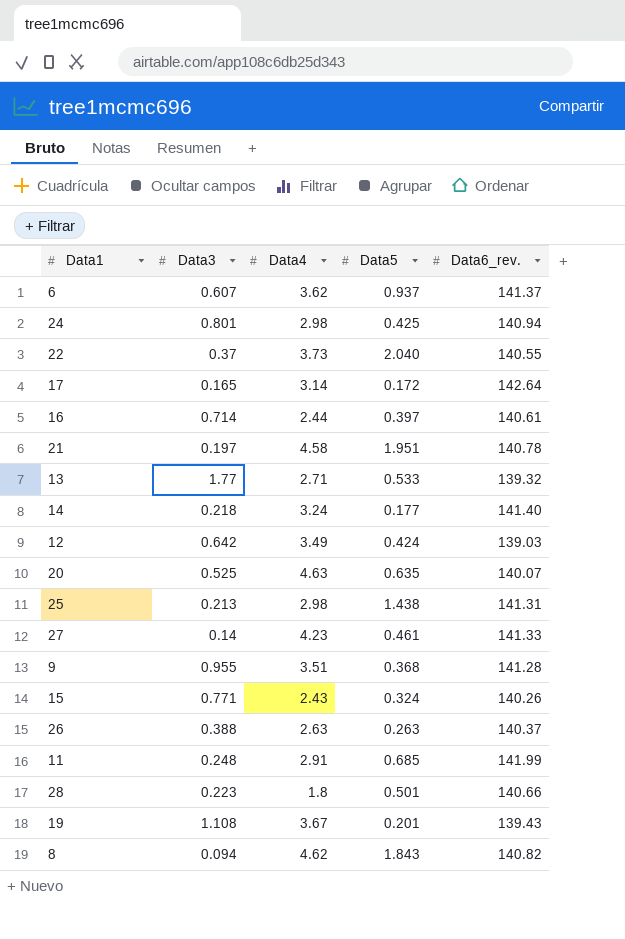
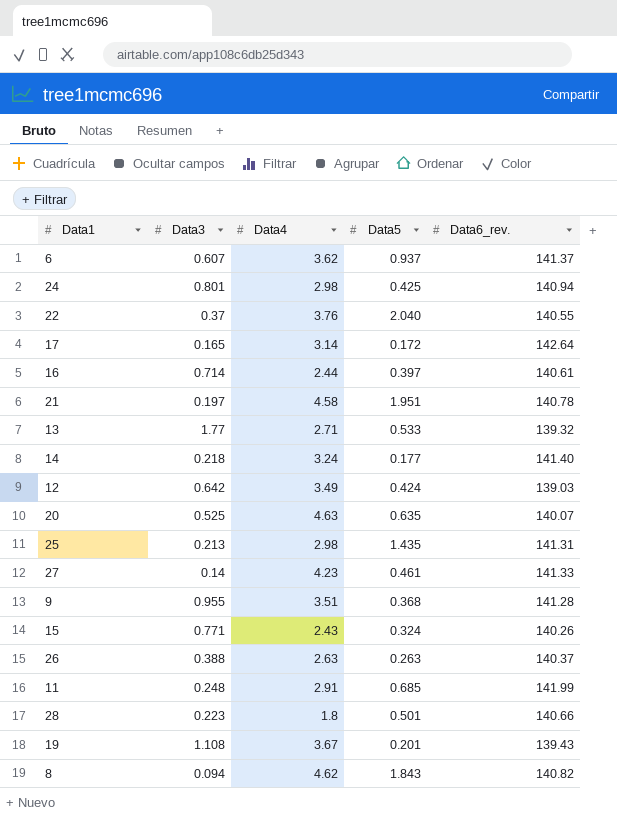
22 | Data4: 3.73 -> 3.76
25 | Data5: 1.438 -> 1.435

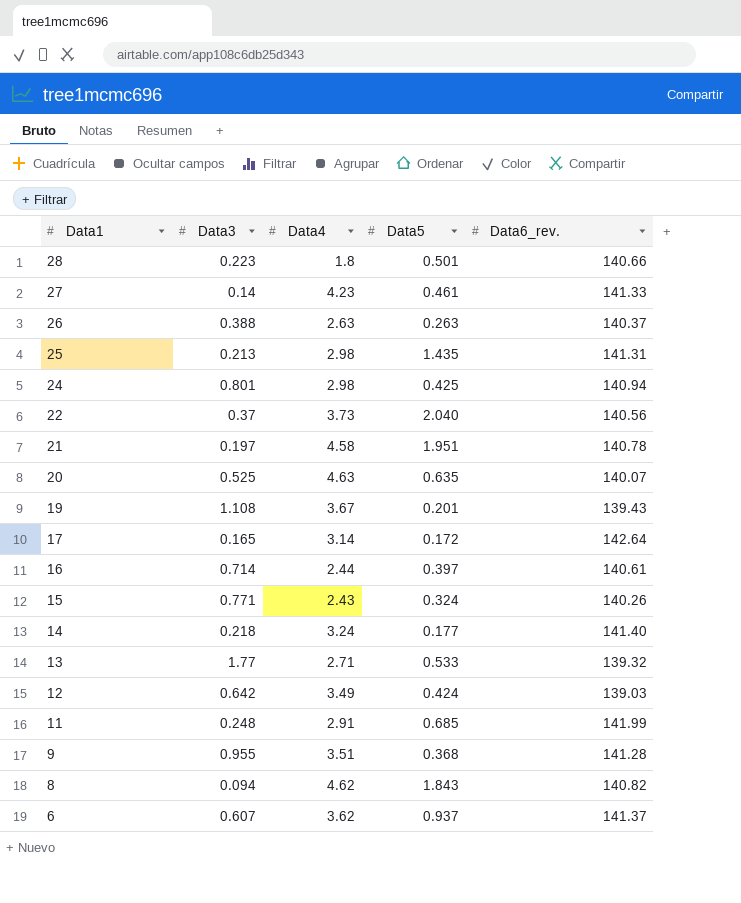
row order: none -> Data1 descending
22 | Data4: 3.76 -> 3.73
22 | Data6_rev.: 140.55 -> 140.56

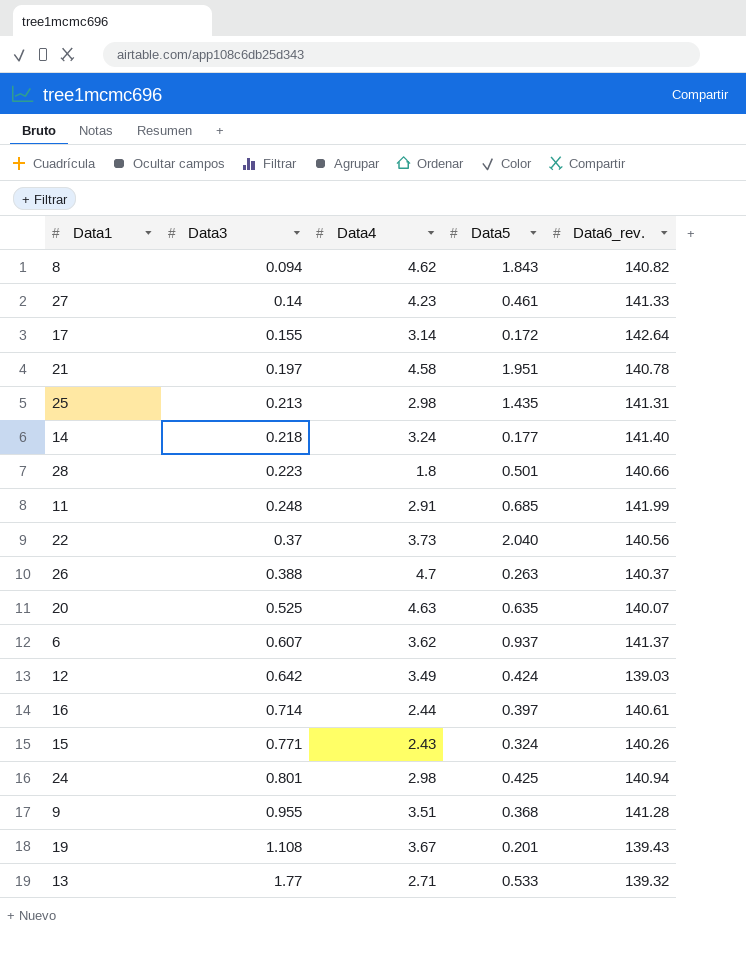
row order: Data1 descending -> Data3 ascending
17 | Data3: 0.165 -> 0.155
26 | Data4: 2.63 -> 4.7

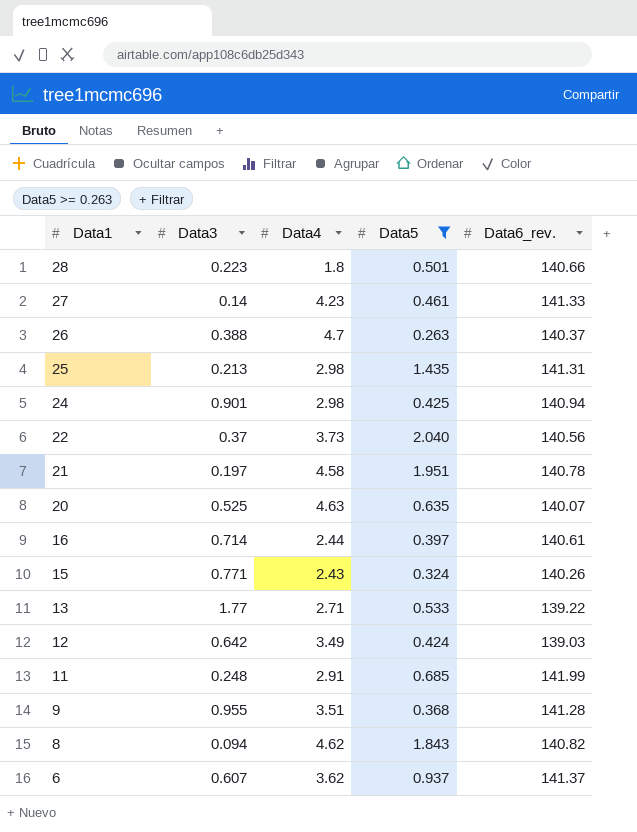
filter: none -> Data5 >= 0.263
row order: Data3 ascending -> Data1 descending
24 | Data3: 0.801 -> 0.901
13 | Data6_rev.: 139.32 -> 139.22

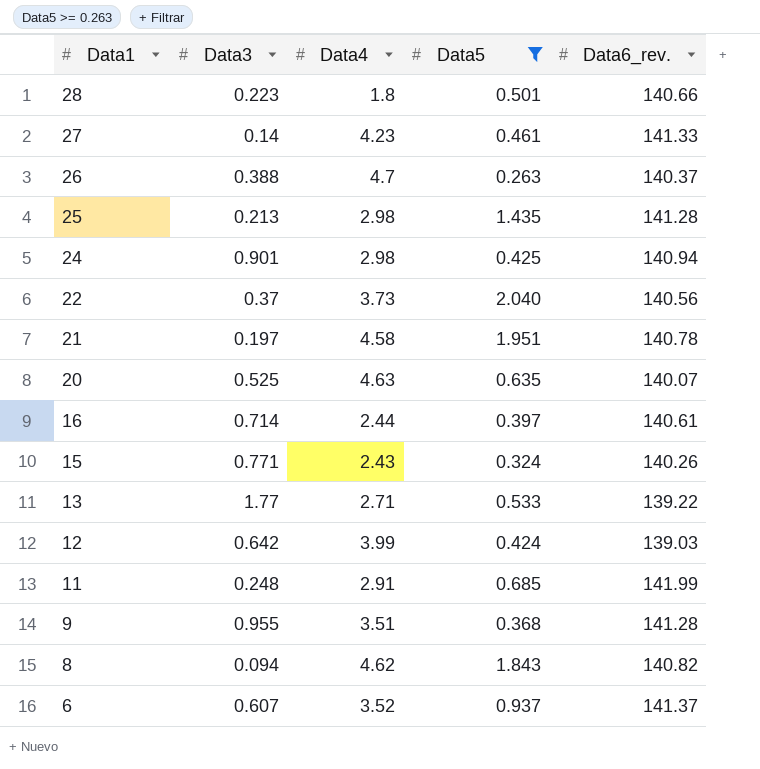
25 | Data6_rev.: 141.31 -> 141.28
12 | Data4: 3.49 -> 3.99
6 | Data4: 3.62 -> 3.52

